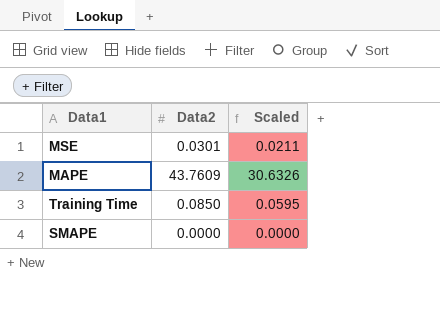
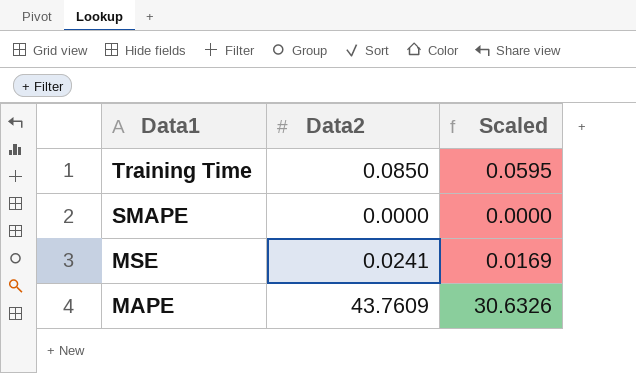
row order: none -> Data1 descending
MSE | Data2: 0.0301 -> 0.0241
MSE | Scaled: 0.0211 -> 0.0169

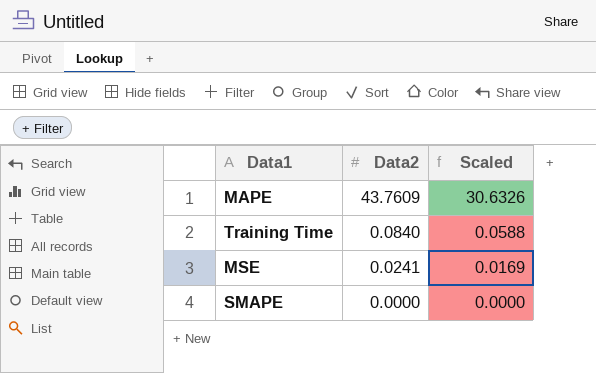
row order: Data1 descending -> Data2 descending
Training Time | Data2: 0.0850 -> 0.0840
Training Time | Scaled: 0.0595 -> 0.0588

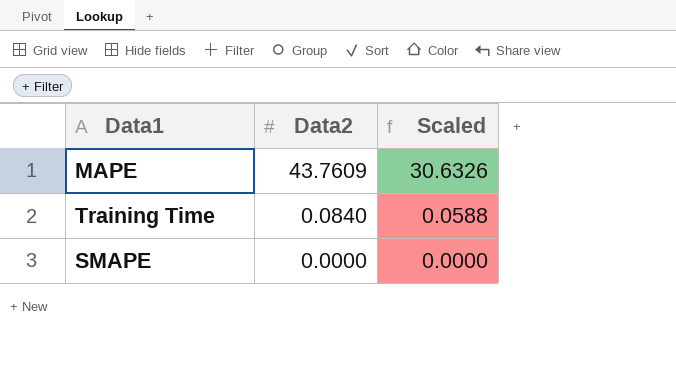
row MSE: 0.0241 | 0.0169 -> none

